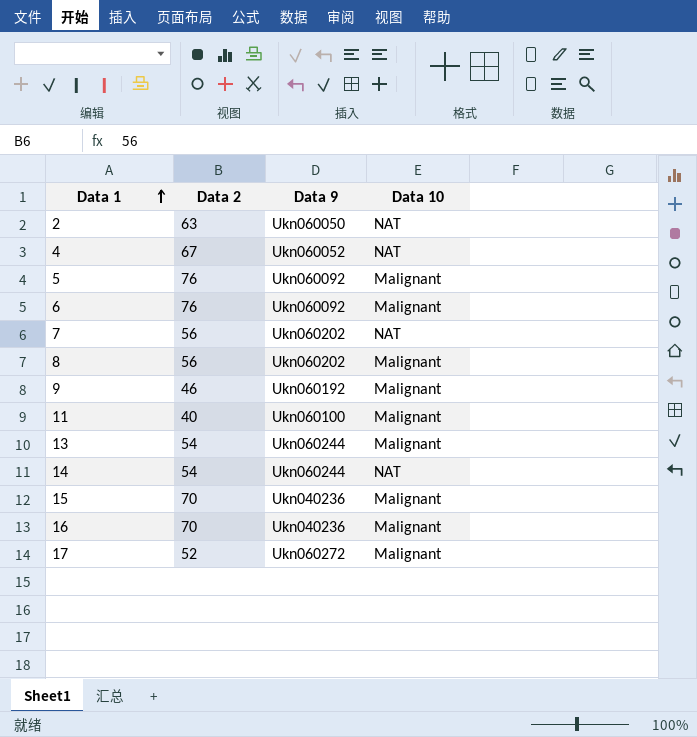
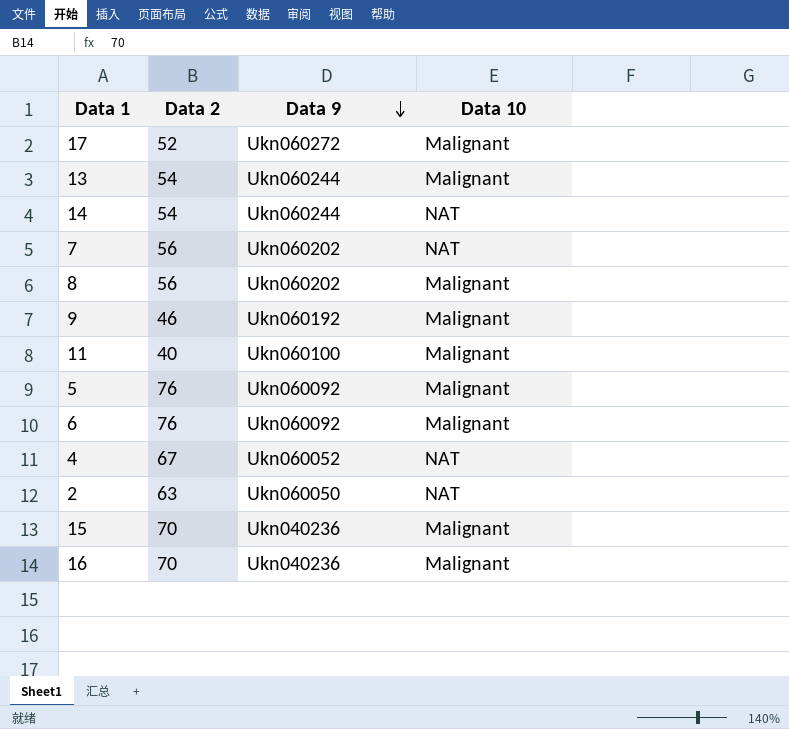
row order: Data 1 ascending -> Data 9 descending

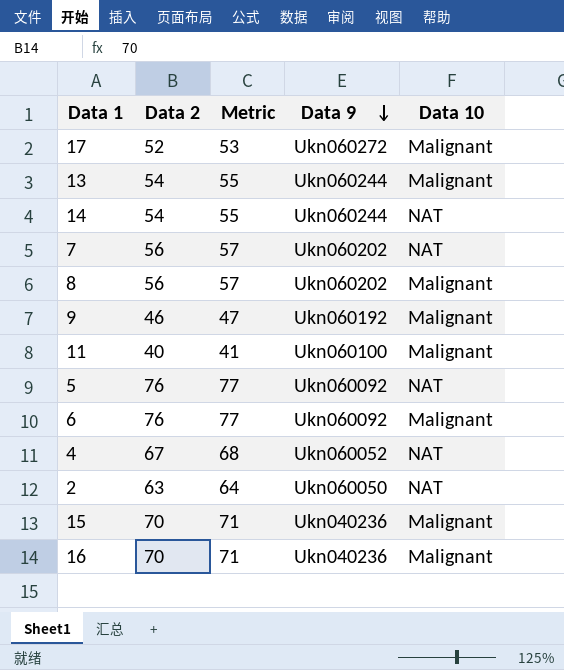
column Metric | formula: none -> [Data 2] + 1
5 | Data 10: Malignant -> NAT

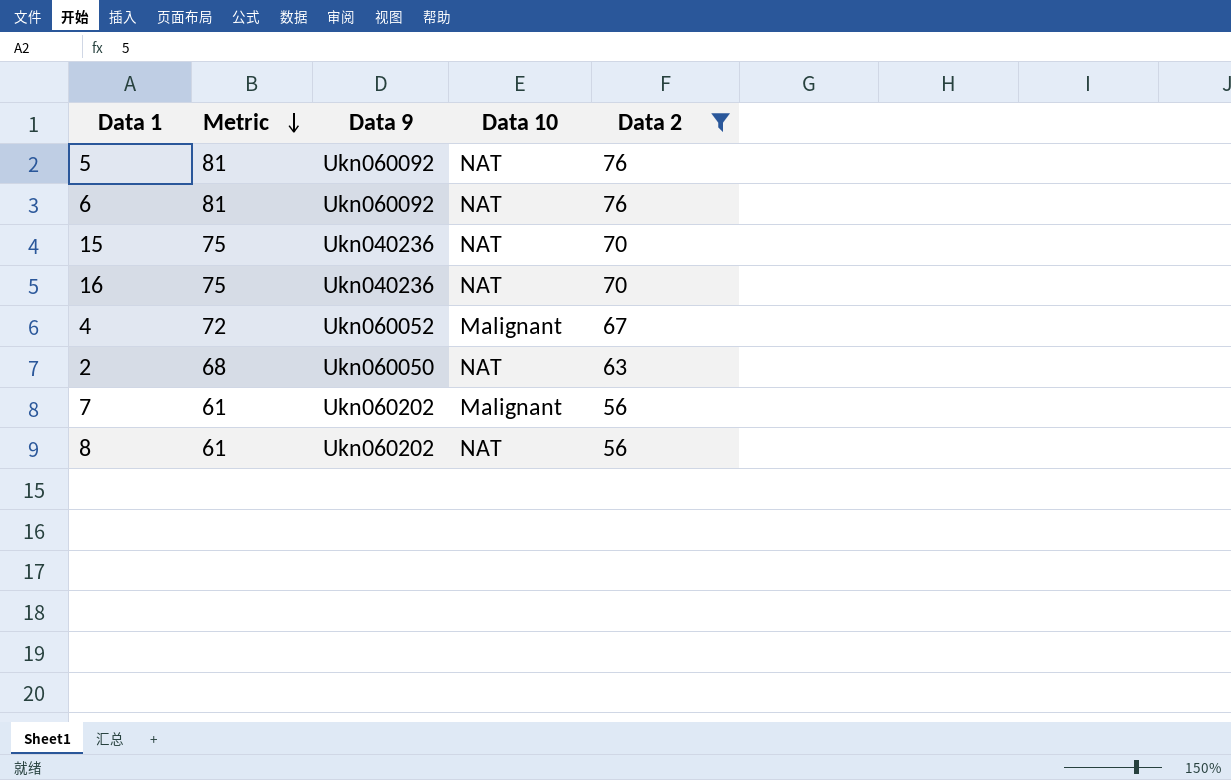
filter: none -> Data 2 >= 56
row order: Data 9 descending -> Metric descending
column Metric | formula: [Data 2] + 1 -> [Data 2] + 5
column Data 2 | position: 2 -> 5
6 | Data 10: Malignant -> NAT
15 | Data 10: Malignant -> NAT
16 | Data 10: Malignant -> NAT
4 | Data 10: NAT -> Malignant
7 | Data 10: NAT -> Malignant
8 | Data 10: Malignant -> NAT

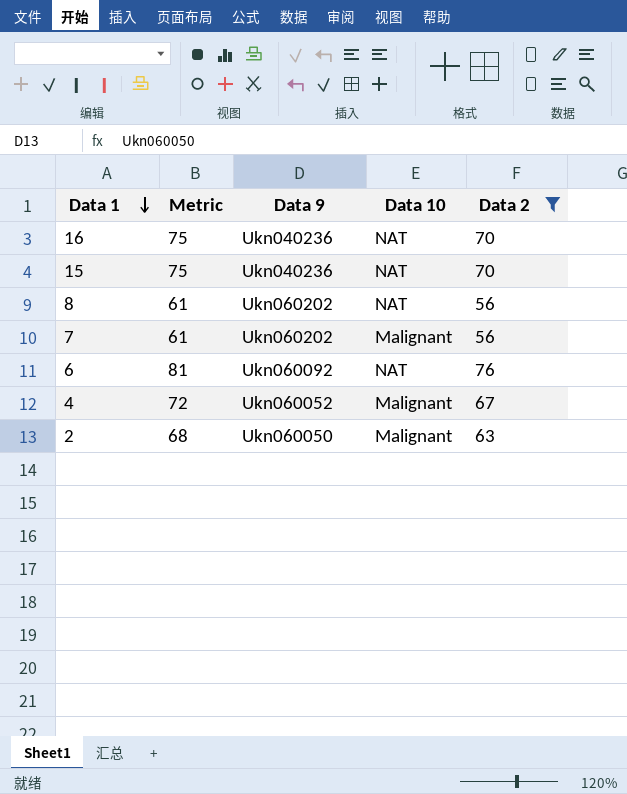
row order: Metric descending -> Data 1 descending
row 5: 81 | Ukn060092 | NAT | 76 -> none
2 | Data 10: NAT -> Malignant

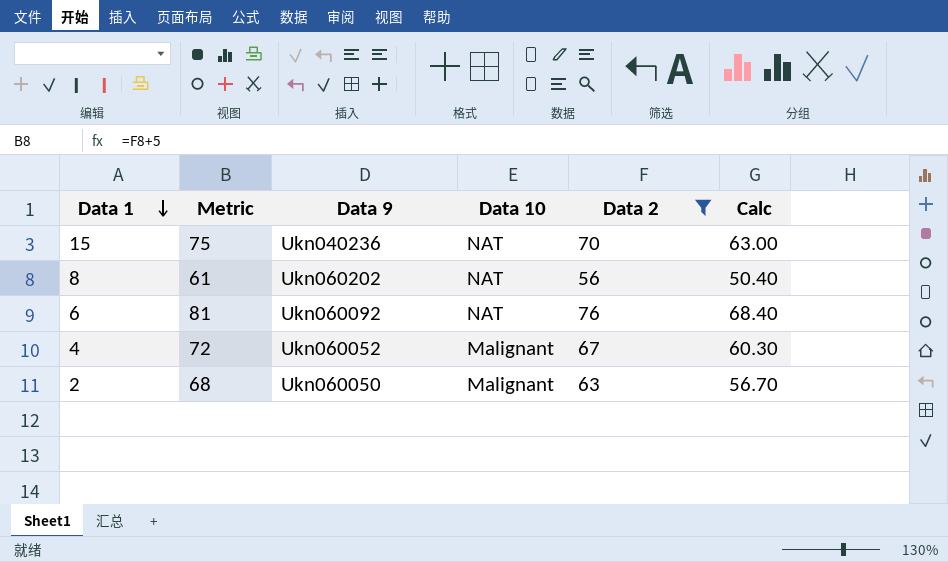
column Calc | formula: none -> [Data 2] * 0.9
row 16: 75 | Ukn040236 | NAT | 70 -> none
row 7: 61 | Ukn060202 | Malignant | 56 -> none

